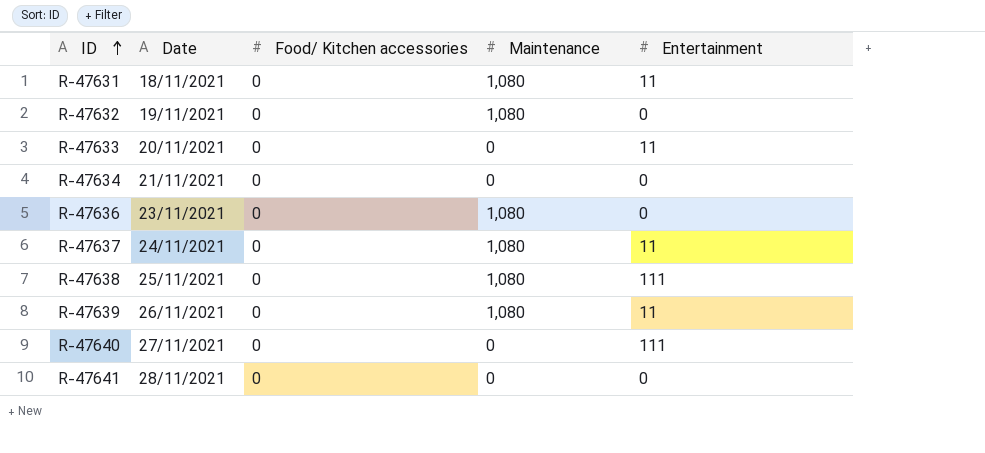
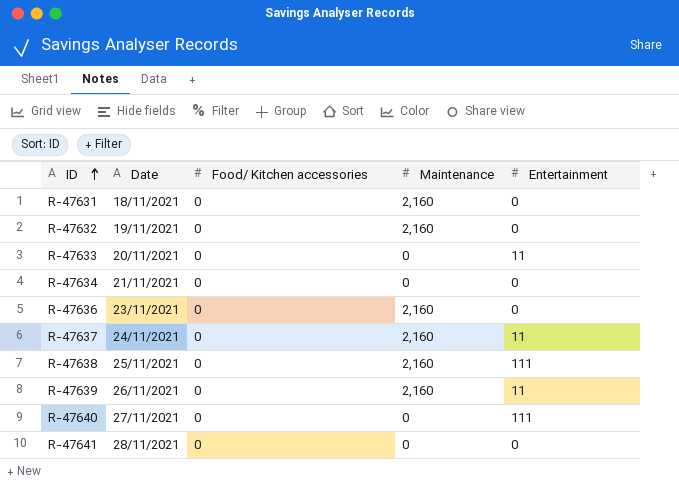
R-47631 | Maintenance: 1,080 -> 2,160
R-47631 | Entertainment: 11 -> 0
R-47632 | Maintenance: 1,080 -> 2,160
R-47636 | Maintenance: 1,080 -> 2,160
R-47637 | Maintenance: 1,080 -> 2,160
R-47638 | Maintenance: 1,080 -> 2,160
R-47639 | Maintenance: 1,080 -> 2,160

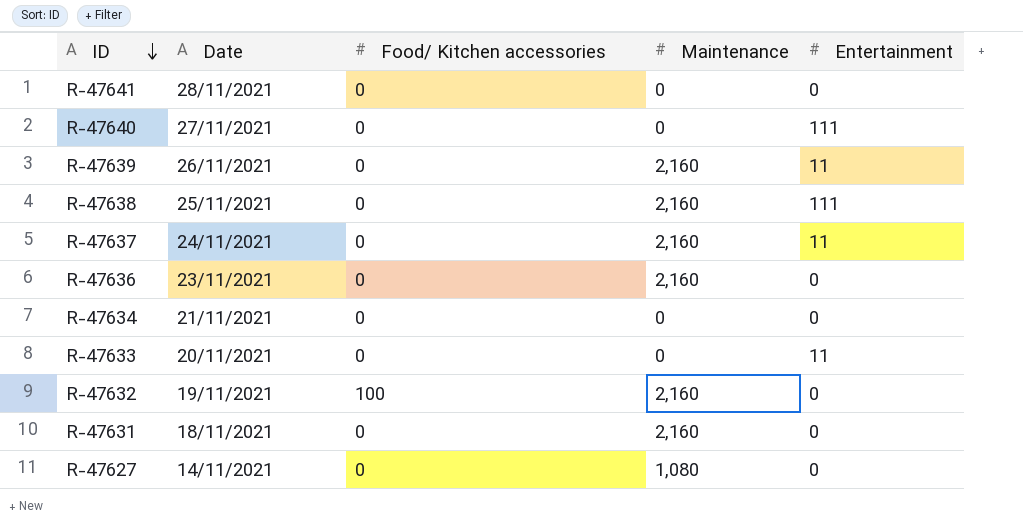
row order: ID ascending -> ID descending
R-47632 | Food/ Kitchen accessories: 0 -> 100
row R-47627: none -> 14/11/2021 | 0 | 1,080 | 0

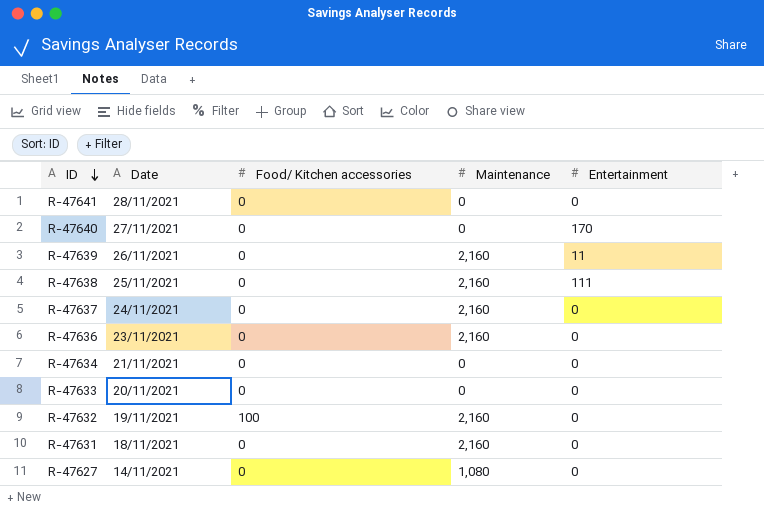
R-47640 | Entertainment: 111 -> 170
R-47637 | Entertainment: 11 -> 0
R-47633 | Entertainment: 11 -> 0

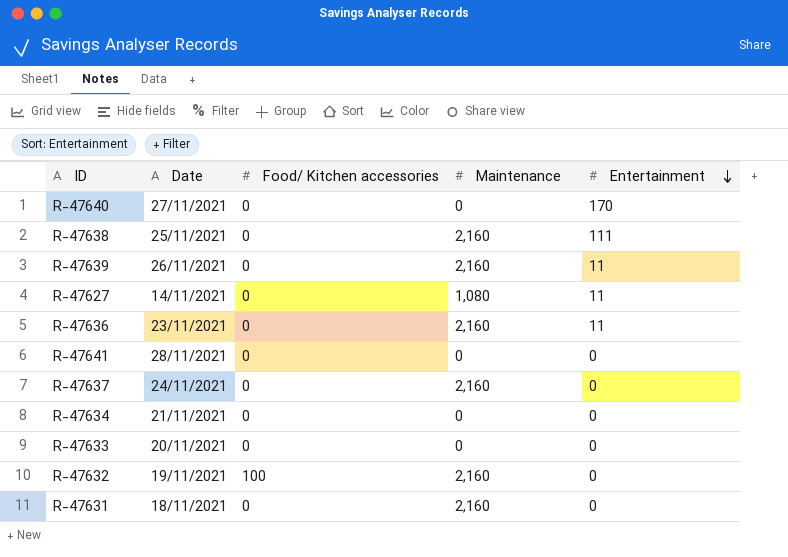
row order: ID descending -> Entertainment descending
R-47627 | Entertainment: 0 -> 11
R-47636 | Entertainment: 0 -> 11

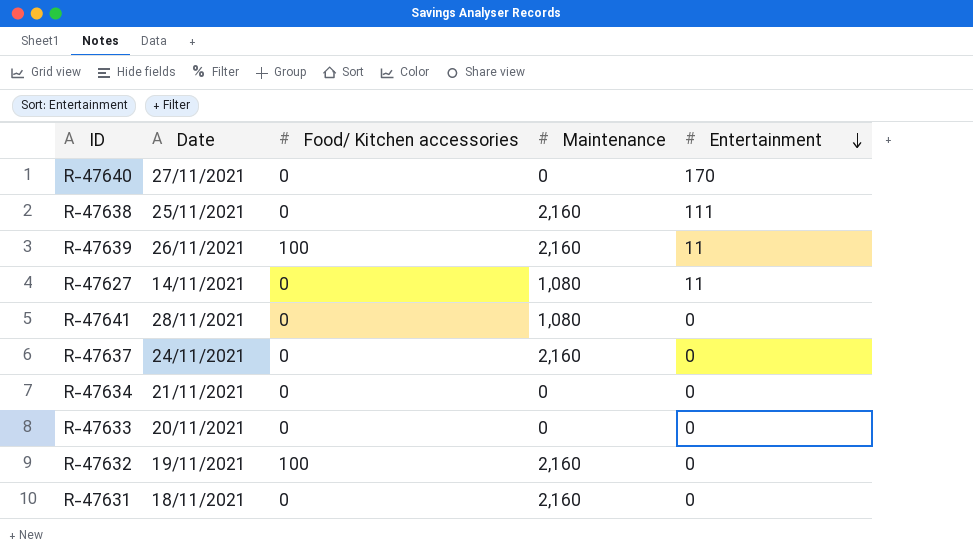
row R-47636: 23/11/2021 | 0 | 2,160 | 11 -> none
R-47639 | Food/ Kitchen accessories: 0 -> 100
R-47641 | Maintenance: 0 -> 1,080

